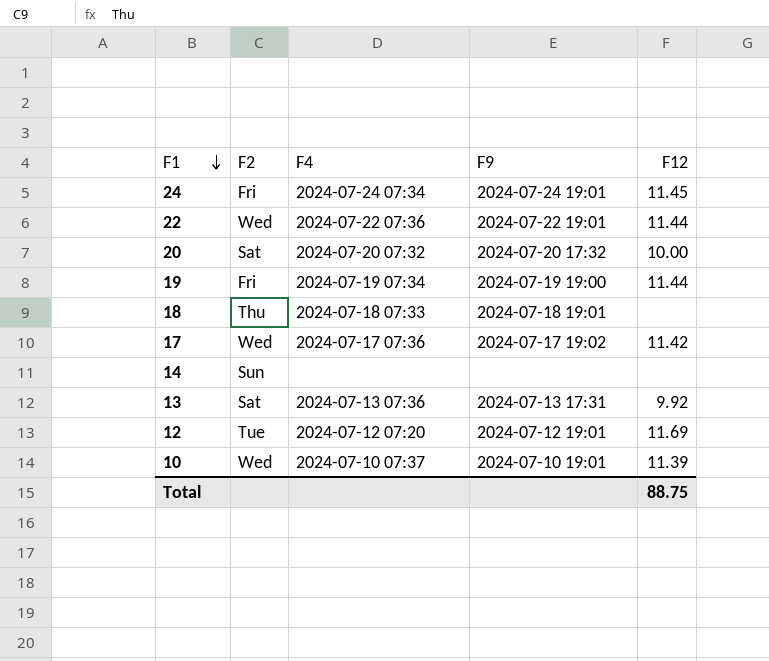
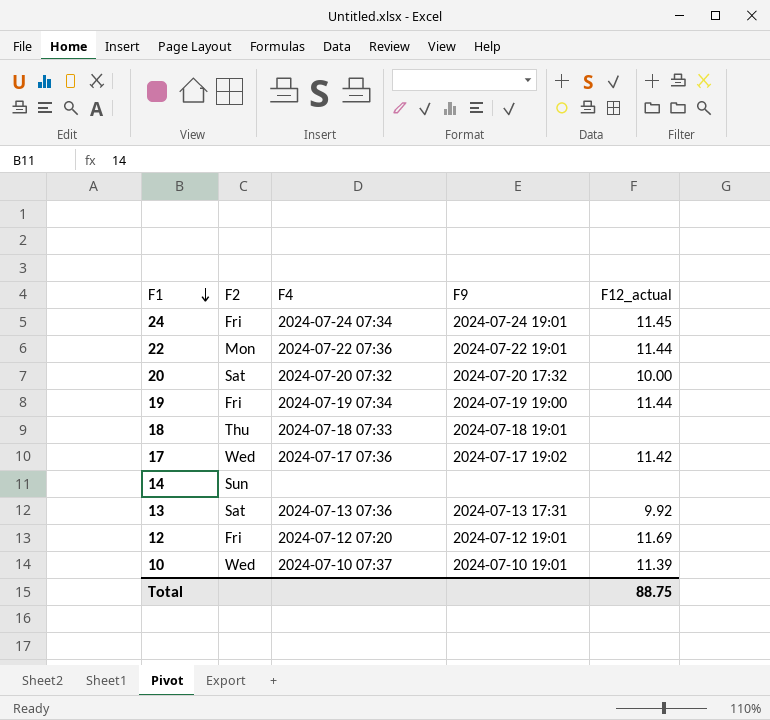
column name: F12 -> F12_actual
22 | F2: Wed -> Mon
12 | F2: Tue -> Fri

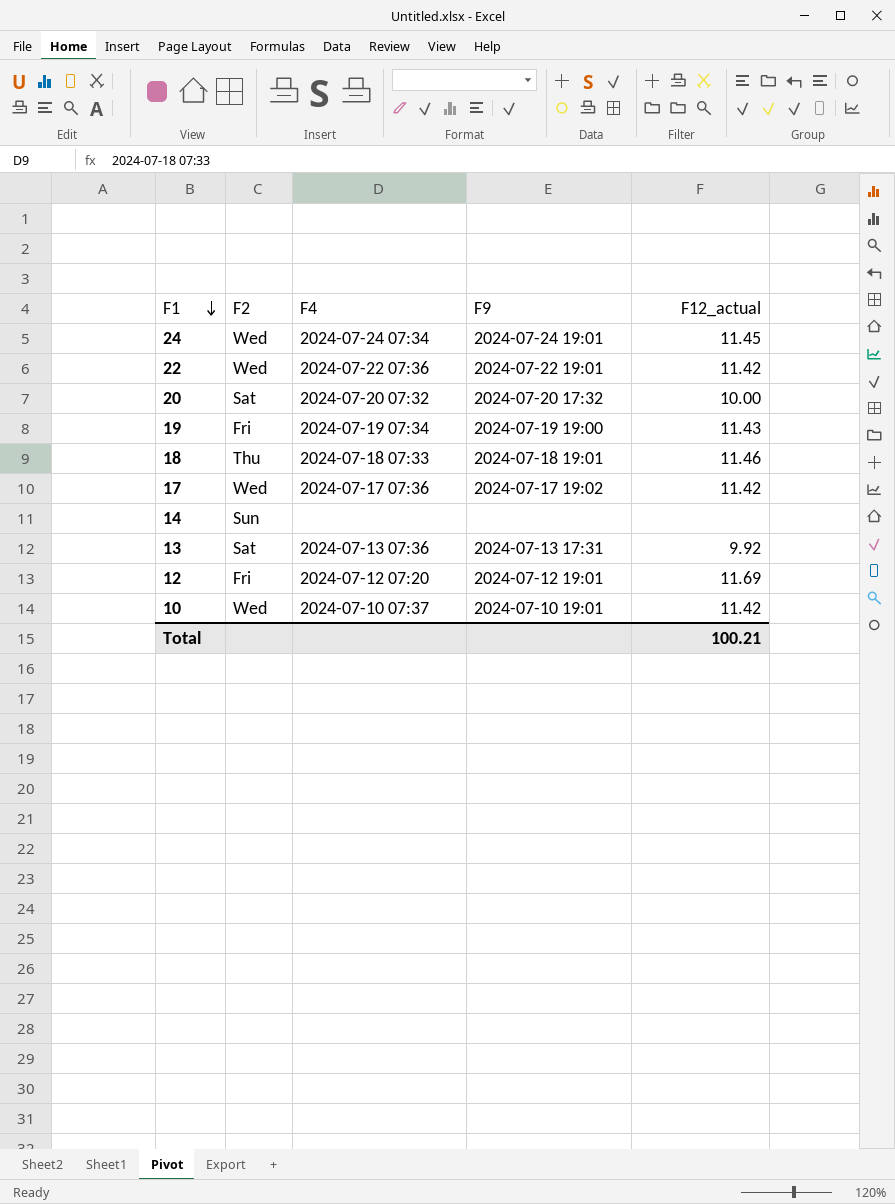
24 | F2: Fri -> Wed
22 | F2: Mon -> Wed
22 | F12_actual: 11.44 -> 11.42
19 | F12_actual: 11.44 -> 11.43
18 | F12_actual: none -> 11.46
10 | F12_actual: 11.39 -> 11.42
Total | F12_actual: 88.75 -> 100.21

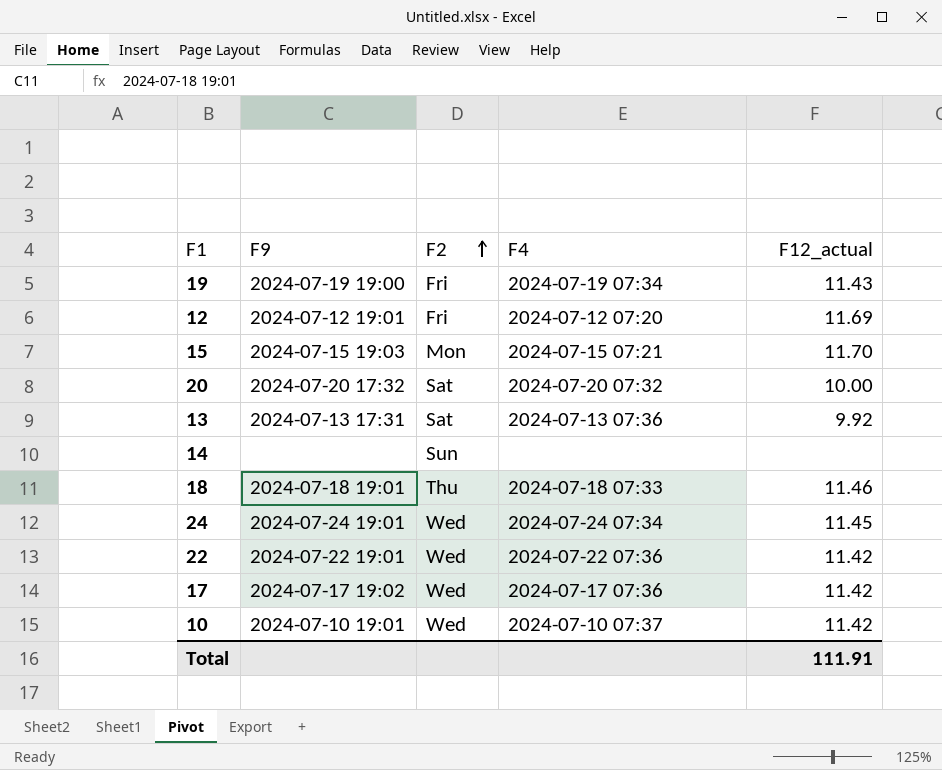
row order: F1 descending -> F2 ascending
column F9 | position: 4 -> 2
row 15: none -> 2024-07-15 19:03 | Mon | 2024-07-15 07:21 | 11.70
Total | F12_actual: 100.21 -> 111.91

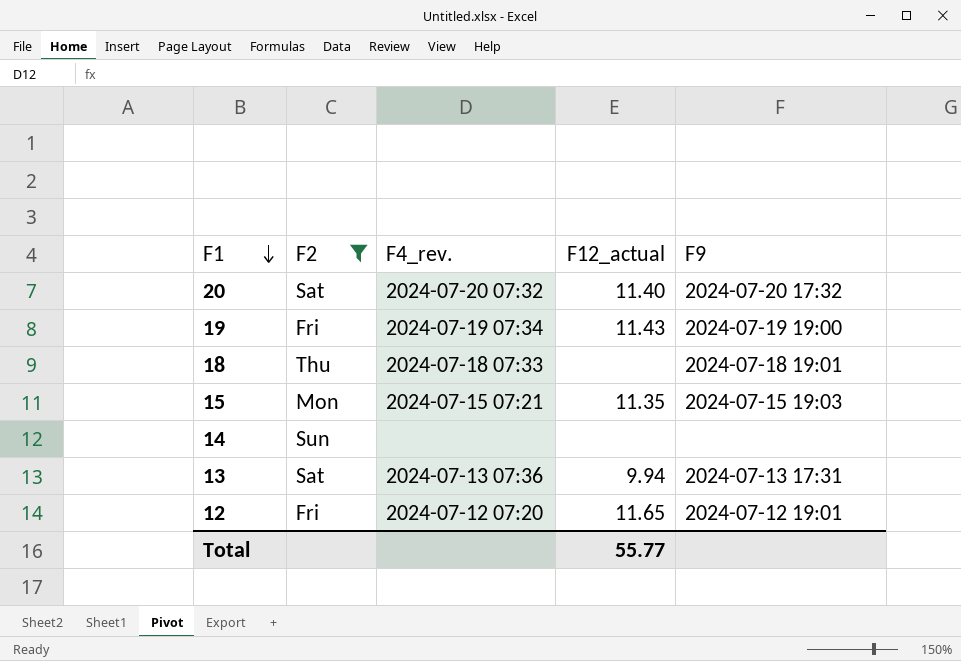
filter: none -> F2 != Wed
row order: F2 ascending -> F1 descending
column name: F4 -> F4_rev.
column F9 | position: 2 -> 5
20 | F12_actual: 10.00 -> 11.40
18 | F12_actual: 11.46 -> none
15 | F12_actual: 11.70 -> 11.35
13 | F12_actual: 9.92 -> 9.94
12 | F12_actual: 11.69 -> 11.65
Total | F12_actual: 111.91 -> 55.77

